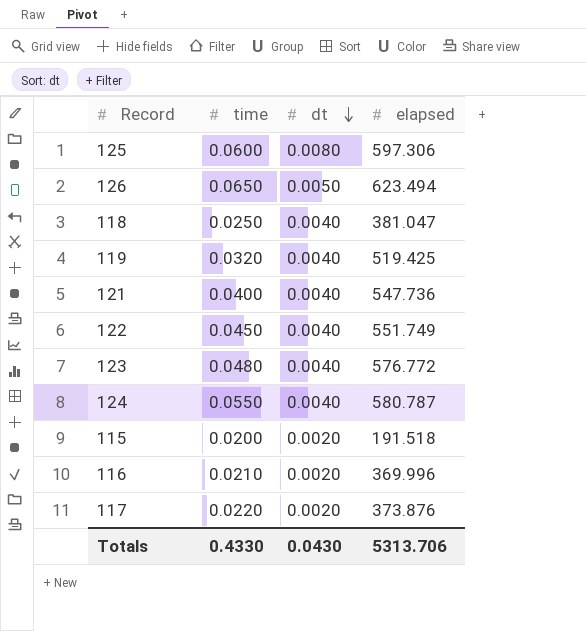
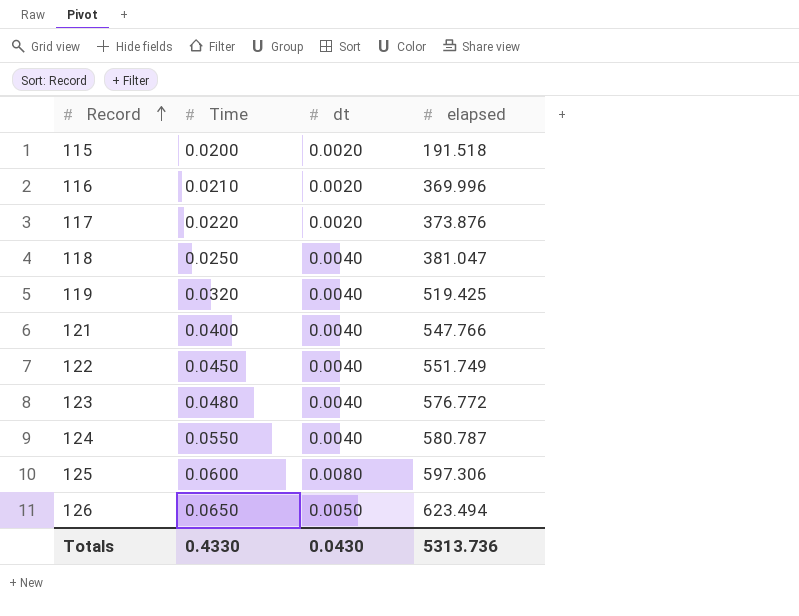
row order: dt descending -> Record ascending
column name: time -> Time
121 | elapsed: 547.736 -> 547.766
Totals | elapsed: 5313.706 -> 5313.736

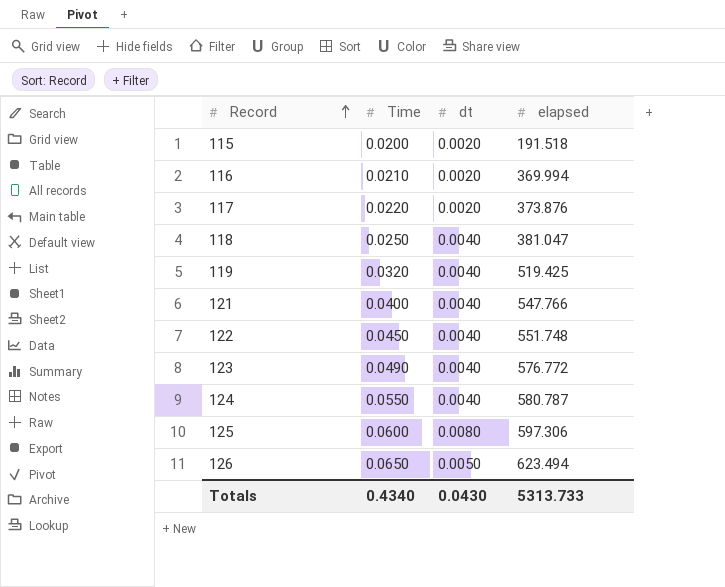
116 | elapsed: 369.996 -> 369.994
122 | elapsed: 551.749 -> 551.748
123 | Time: 0.0480 -> 0.0490
Totals | Time: 0.4330 -> 0.4340
Totals | elapsed: 5313.736 -> 5313.733

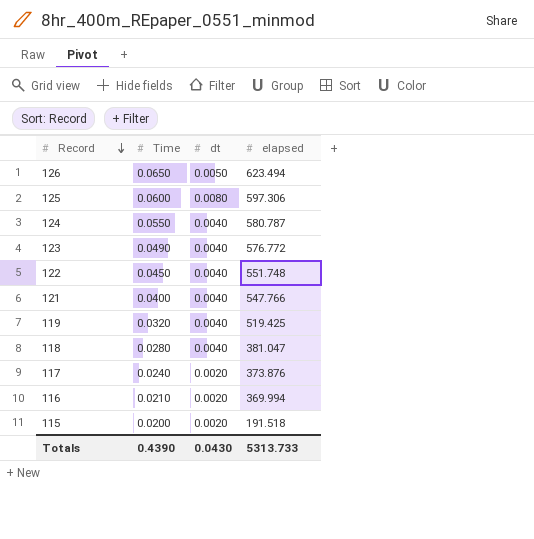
row order: Record ascending -> Record descending
118 | Time: 0.0250 -> 0.0280
117 | Time: 0.0220 -> 0.0240
Totals | Time: 0.4340 -> 0.4390

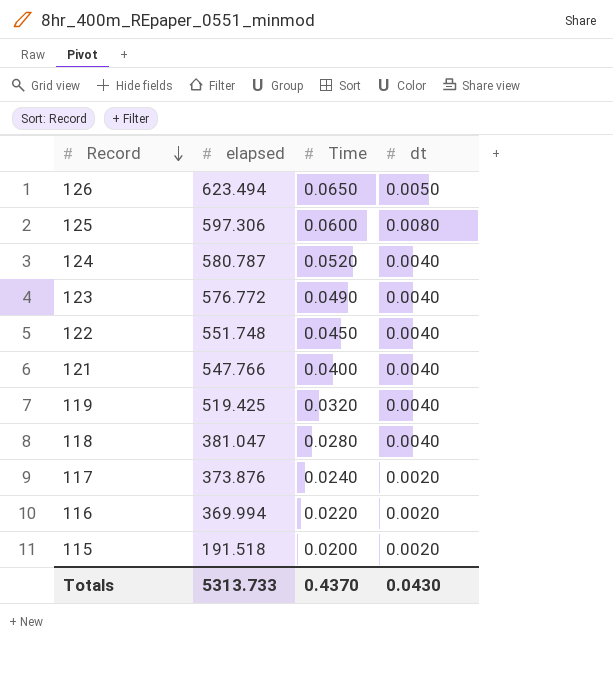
column elapsed | position: 4 -> 2
124 | Time: 0.0550 -> 0.0520
116 | Time: 0.0210 -> 0.0220
Totals | Time: 0.4390 -> 0.4370

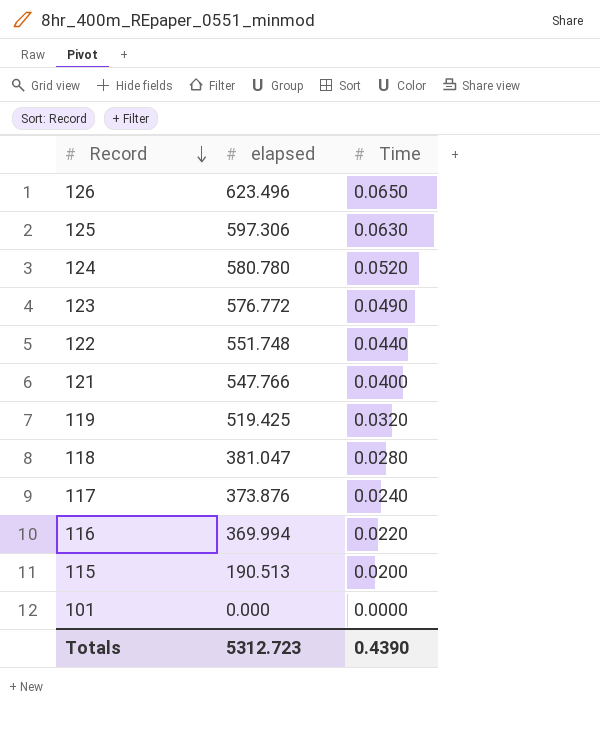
column dt | position: 4 -> none
126 | elapsed: 623.494 -> 623.496
125 | Time: 0.0600 -> 0.0630
124 | elapsed: 580.787 -> 580.780
122 | Time: 0.0450 -> 0.0440
115 | elapsed: 191.518 -> 190.513
row 101: none -> 0.000 | 0.0000
Totals | elapsed: 5313.733 -> 5312.723
Totals | Time: 0.4370 -> 0.4390

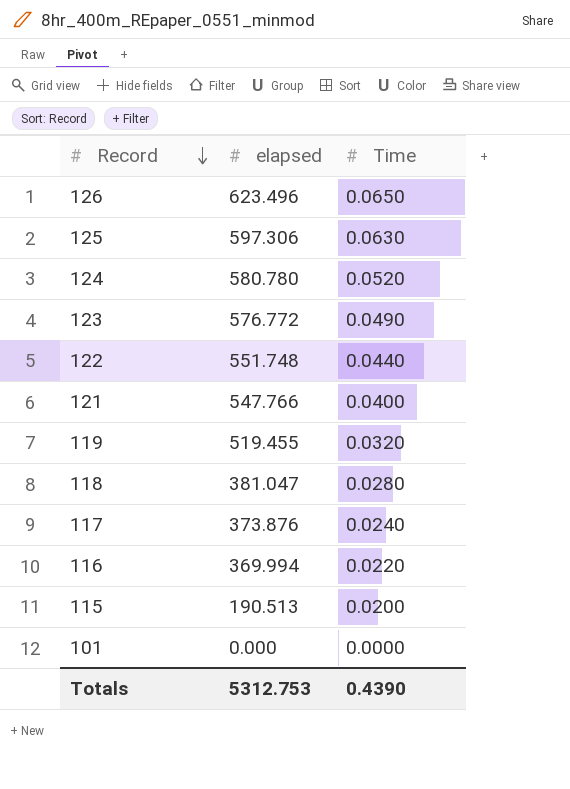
119 | elapsed: 519.425 -> 519.455
Totals | elapsed: 5312.723 -> 5312.753

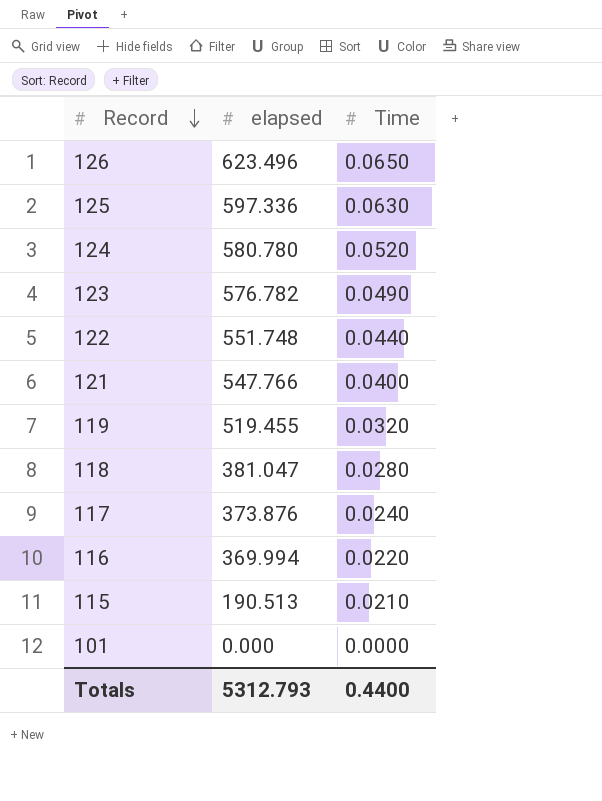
125 | elapsed: 597.306 -> 597.336
123 | elapsed: 576.772 -> 576.782
115 | Time: 0.0200 -> 0.0210
Totals | elapsed: 5312.753 -> 5312.793
Totals | Time: 0.4390 -> 0.4400

